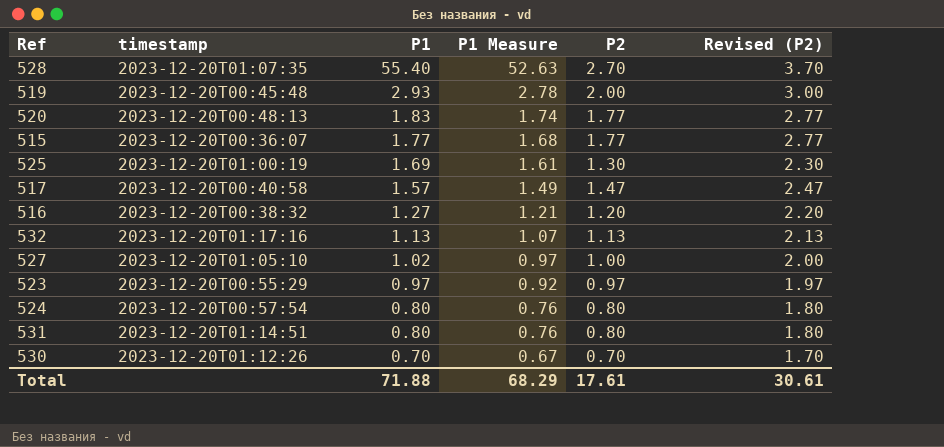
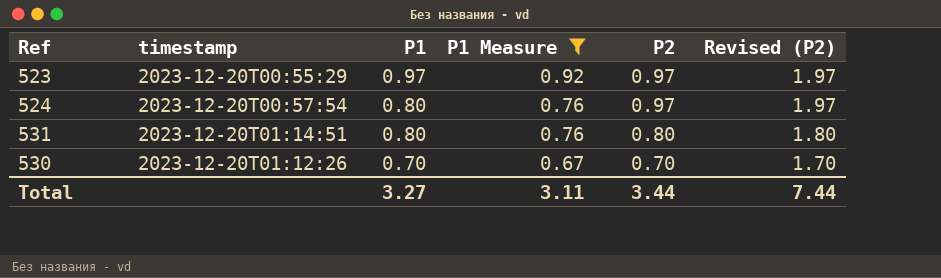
filter: none -> P1 Measure <= 0.92
524 | P2: 0.80 -> 0.97
524 | Revised (P2): 1.80 -> 1.97
Total | P1: 71.88 -> 3.27
Total | P1 Measure: 68.29 -> 3.11
Total | P2: 17.61 -> 3.44
Total | Revised (P2): 30.61 -> 7.44

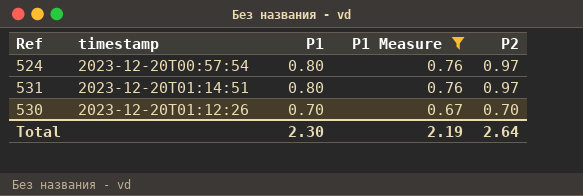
column Revised (P2) | formula: [P2] + 1 -> none
row 523: 2023-12-20T00:55:29 | 0.97 | 0.92 | 0.97 | 1.97 -> none
531 | P2: 0.80 -> 0.97
Total | P1: 3.27 -> 2.30
Total | P1 Measure: 3.11 -> 2.19
Total | P2: 3.44 -> 2.64

